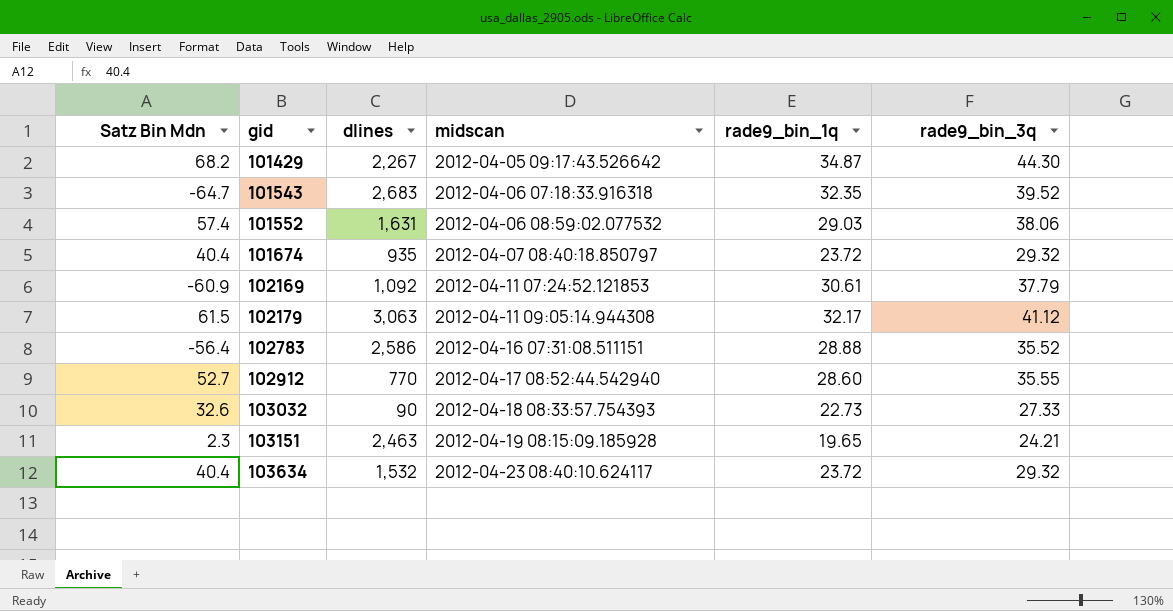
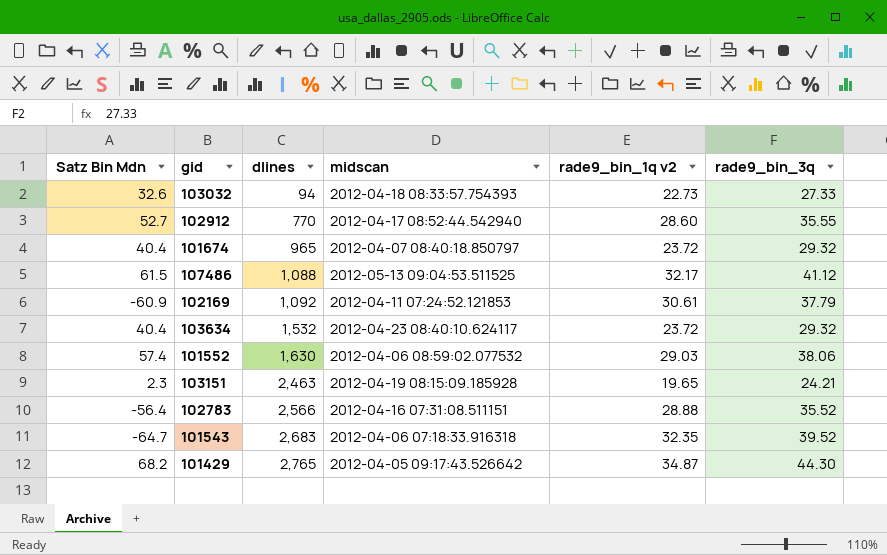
row order: gid ascending -> dlines ascending
column name: rade9_bin_1q -> rade9_bin_1q v2
row 102179: 61.5 | 3,063 | 2012-04-11 09:05:14.944308 | 32.17 | 41.12 -> none
103032 | dlines: 90 -> 94
101674 | dlines: 935 -> 965
row 107486: none -> 61.5 | 1,088 | 2012-05-13 09:04:53.511525 | 32.17 | 41.12
101552 | dlines: 1,631 -> 1,630
102783 | dlines: 2,586 -> 2,566
101429 | dlines: 2,267 -> 2,765

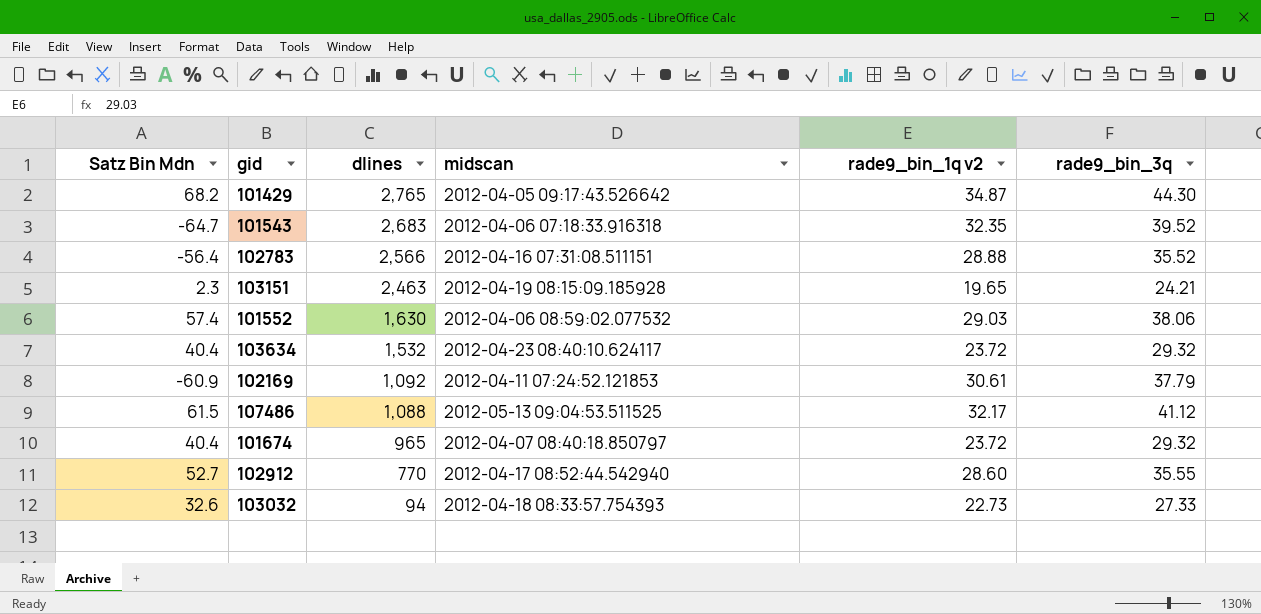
row order: dlines ascending -> dlines descending

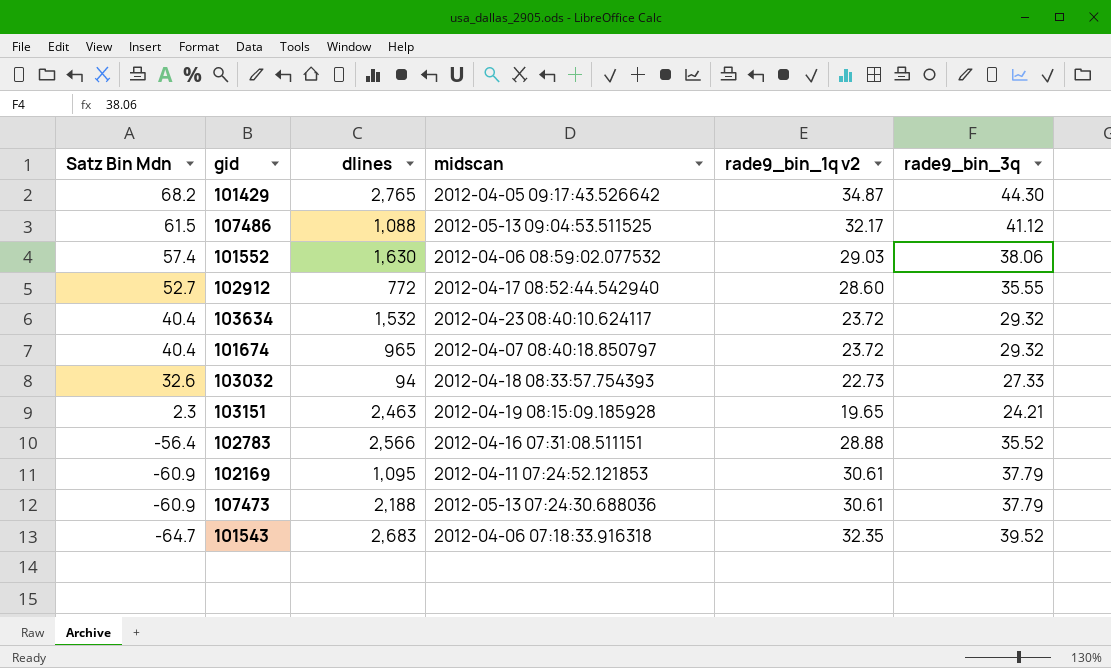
row order: dlines descending -> Satz Bin Mdn descending
102912 | dlines: 770 -> 772
102169 | dlines: 1,092 -> 1,095
row 107473: none -> -60.9 | 2,188 | 2012-05-13 07:24:30.688036 | 30.61 | 37.79

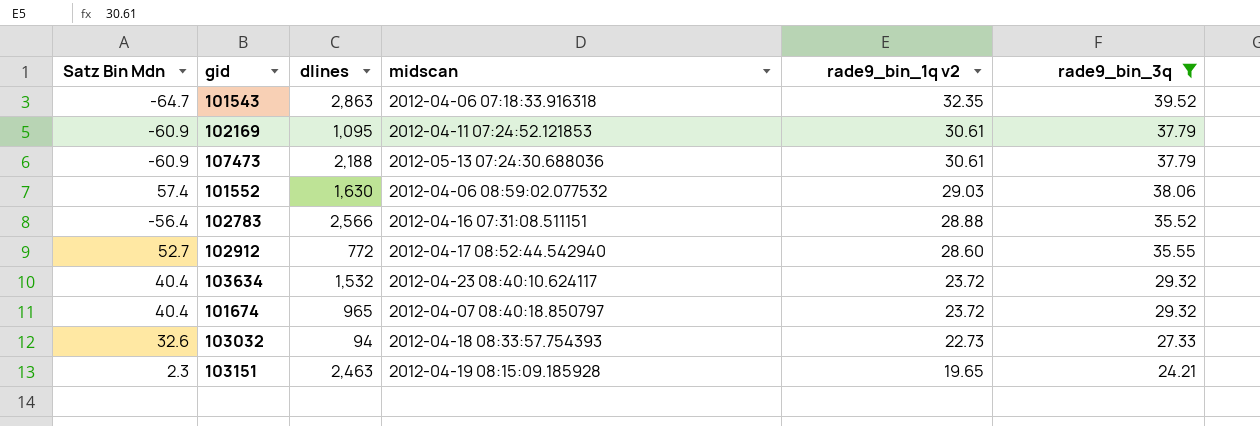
filter: none -> rade9_bin_3q <= 39.52
row order: Satz Bin Mdn descending -> rade9_bin_1q v2 descending
101543 | dlines: 2,683 -> 2,863

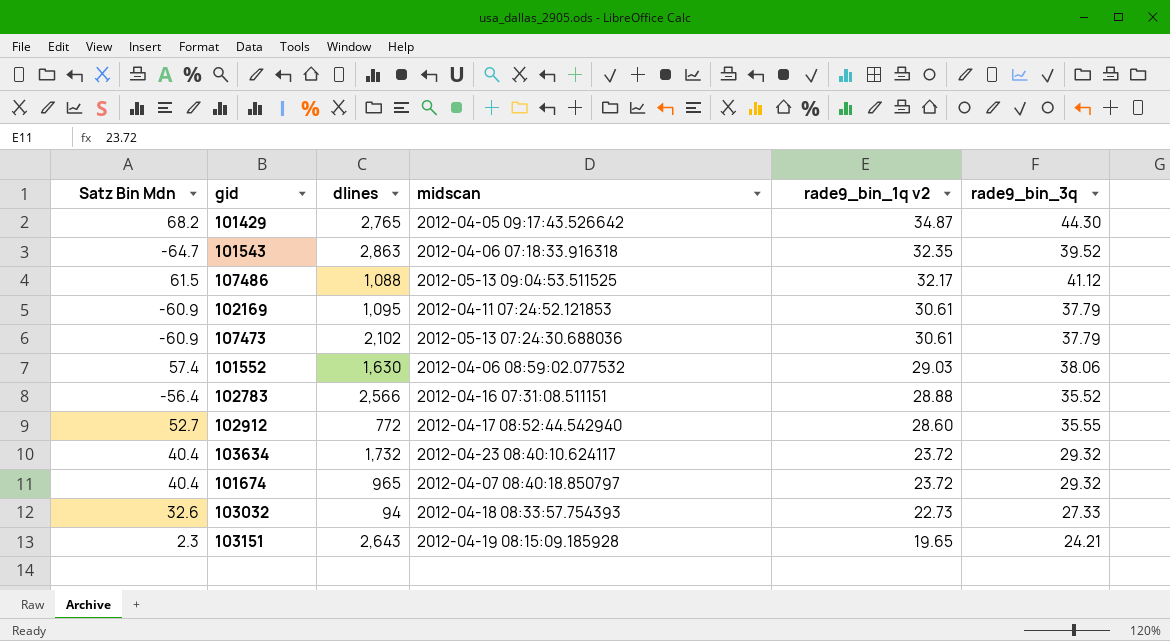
filter: rade9_bin_3q <= 39.52 -> none
107473 | dlines: 2,188 -> 2,102
103634 | dlines: 1,532 -> 1,732
103151 | dlines: 2,463 -> 2,643

